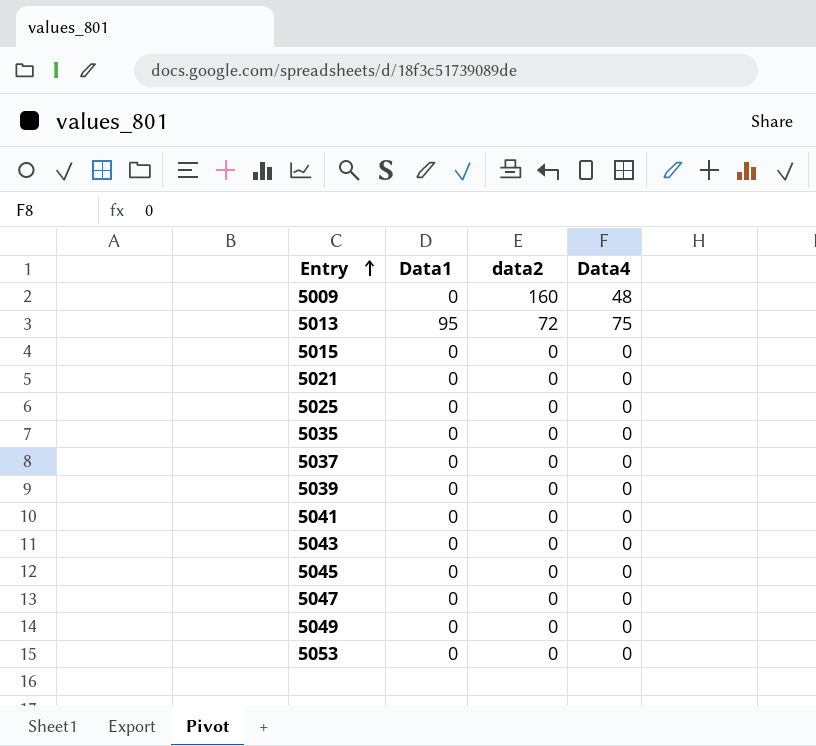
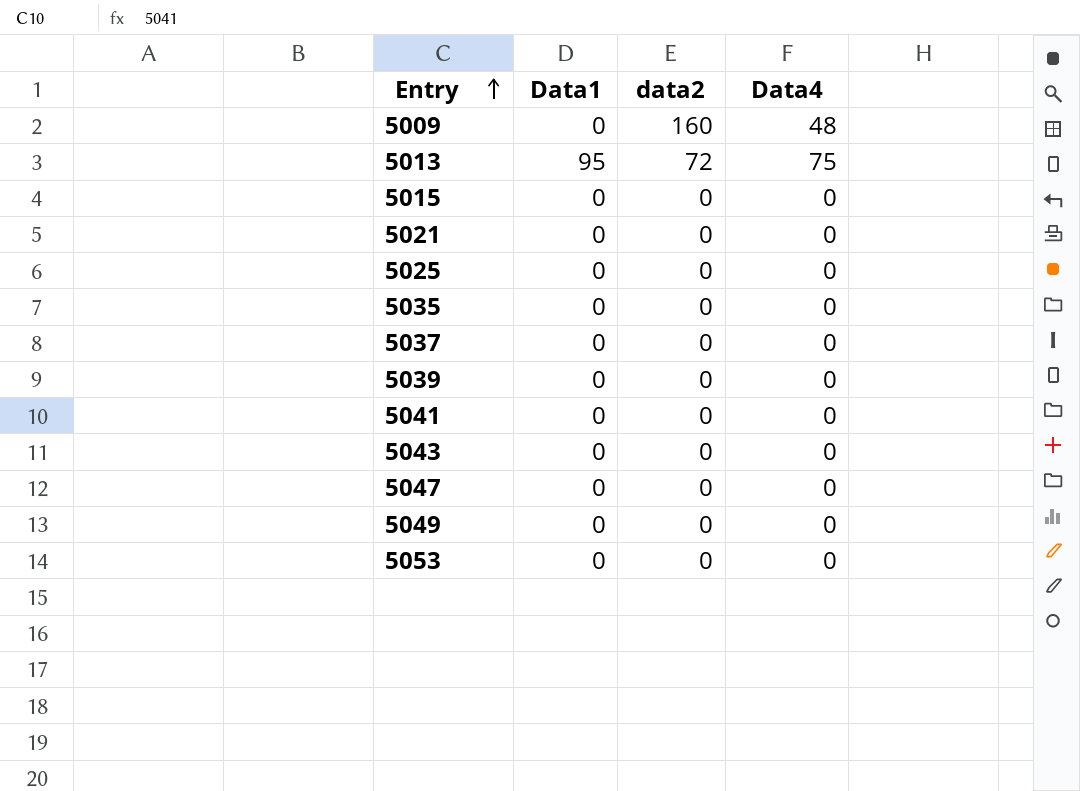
row 5045: 0 | 0 | 0 -> none

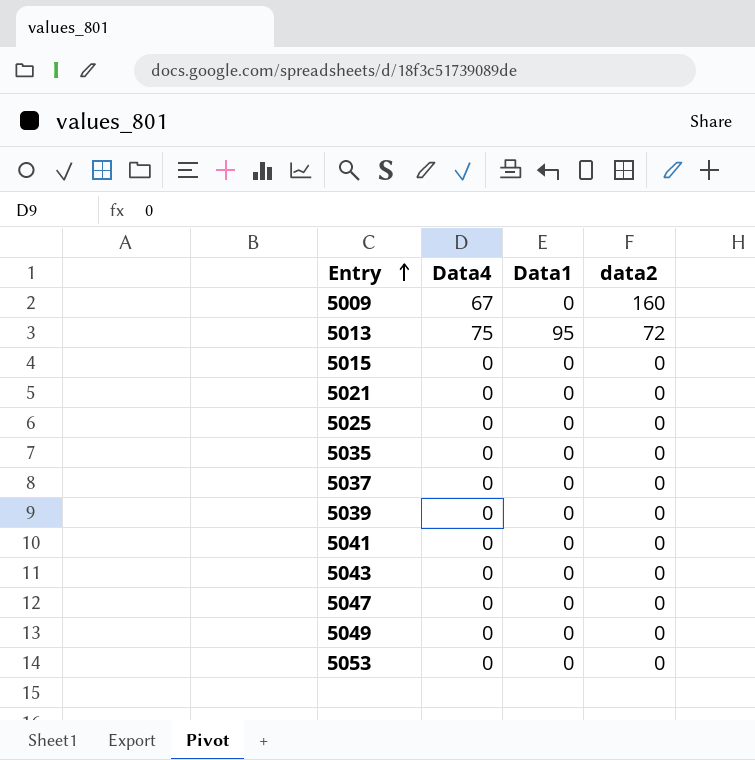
column Data4 | position: 4 -> 2
5009 | Data4: 48 -> 67

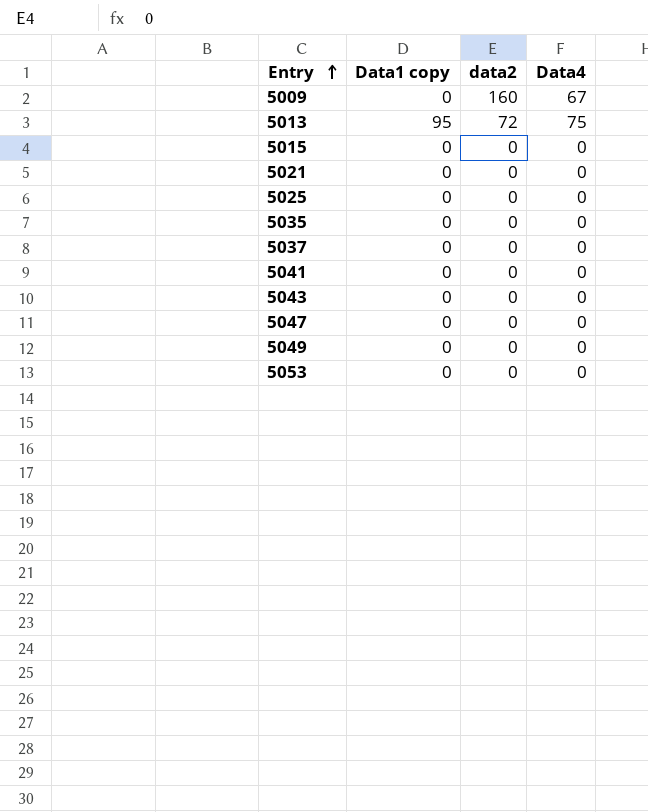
column name: Data1 -> Data1 copy
column Data4 | position: 2 -> 4
row 5039: 0 | 0 | 0 -> none

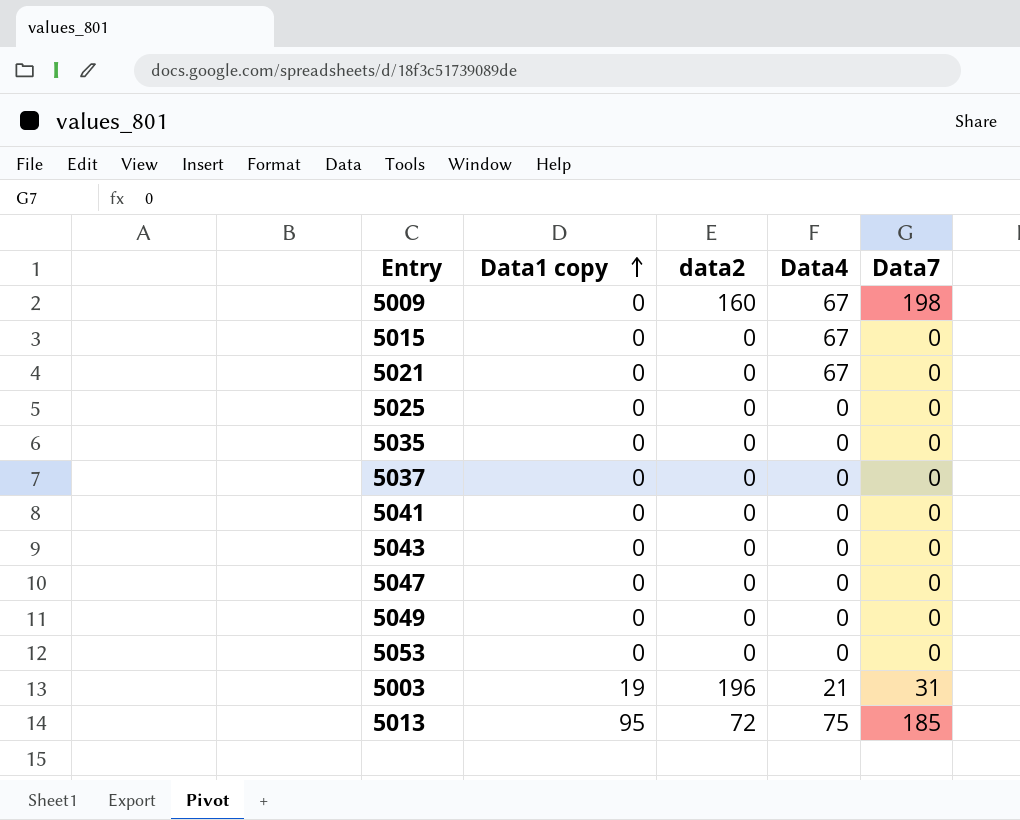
row order: Entry ascending -> Data1 copy ascending
column Data7 | position: none -> 5
5015 | Data4: 0 -> 67
5021 | Data4: 0 -> 67
row 5003: none -> 19 | 196 | 21 | 31

